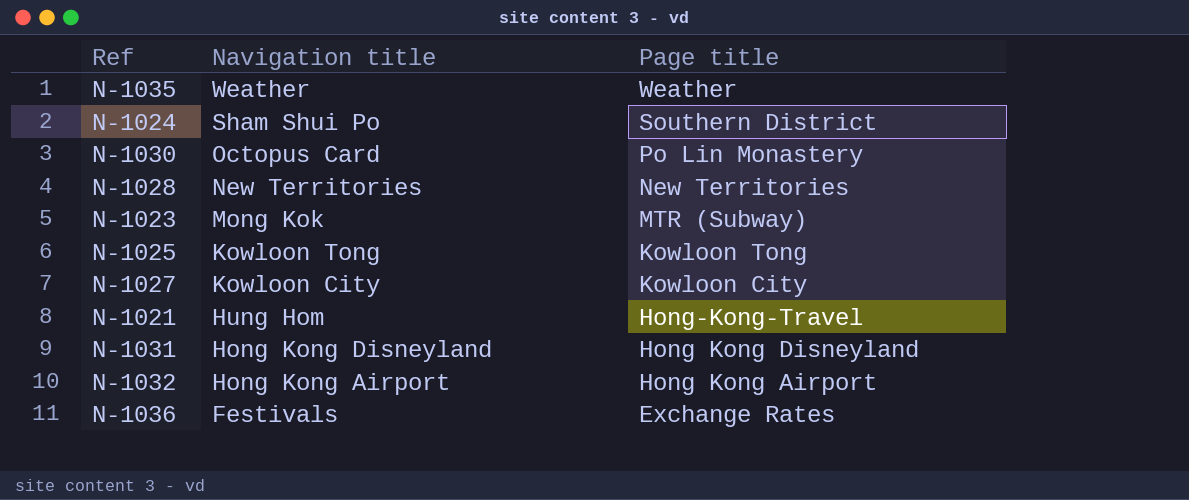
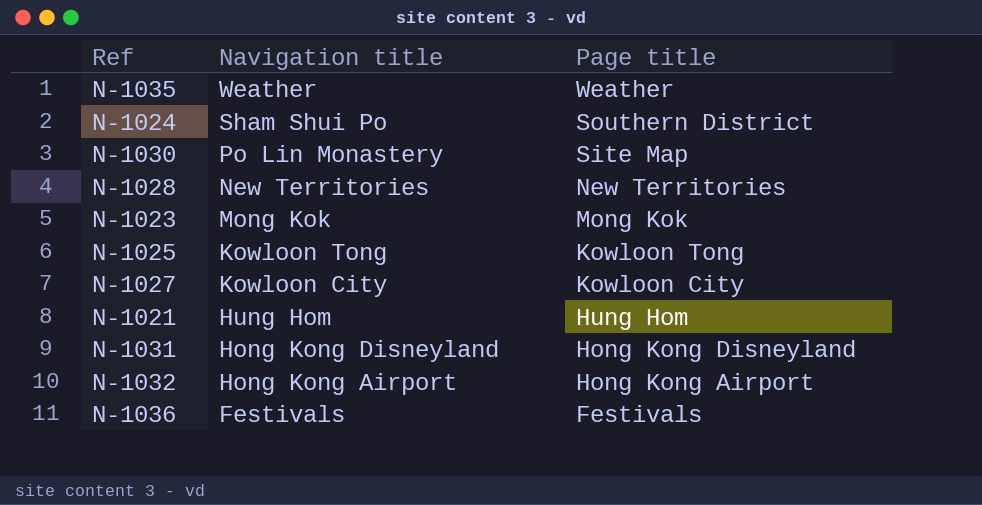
N-1030 | Navigation title: Octopus Card -> Po Lin Monastery
N-1030 | Page title: Po Lin Monastery -> Site Map
N-1023 | Page title: MTR (Subway) -> Mong Kok
N-1021 | Page title: Hong-Kong-Travel -> Hung Hom
N-1036 | Page title: Exchange Rates -> Festivals

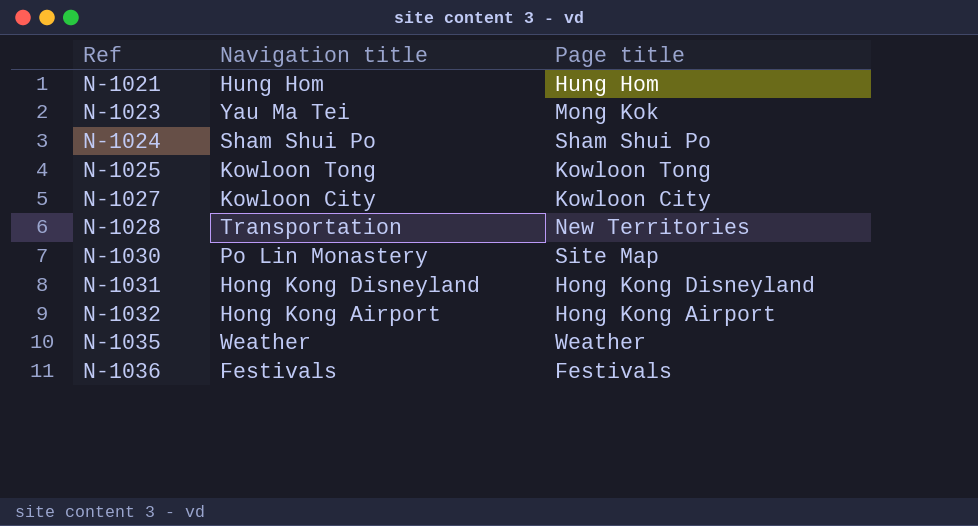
row order: Navigation title descending -> Ref ascending
N-1023 | Navigation title: Mong Kok -> Yau Ma Tei
N-1024 | Page title: Southern District -> Sham Shui Po
N-1028 | Navigation title: New Territories -> Transportation

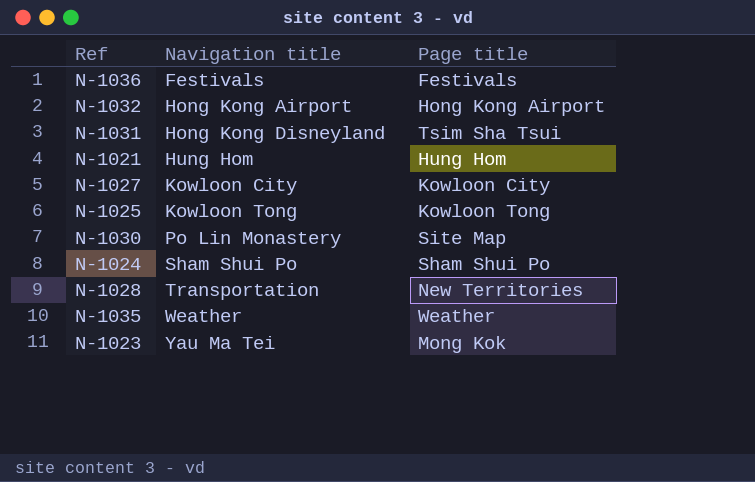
row order: Ref ascending -> Navigation title ascending
N-1031 | Page title: Hong Kong Disneyland -> Tsim Sha Tsui

